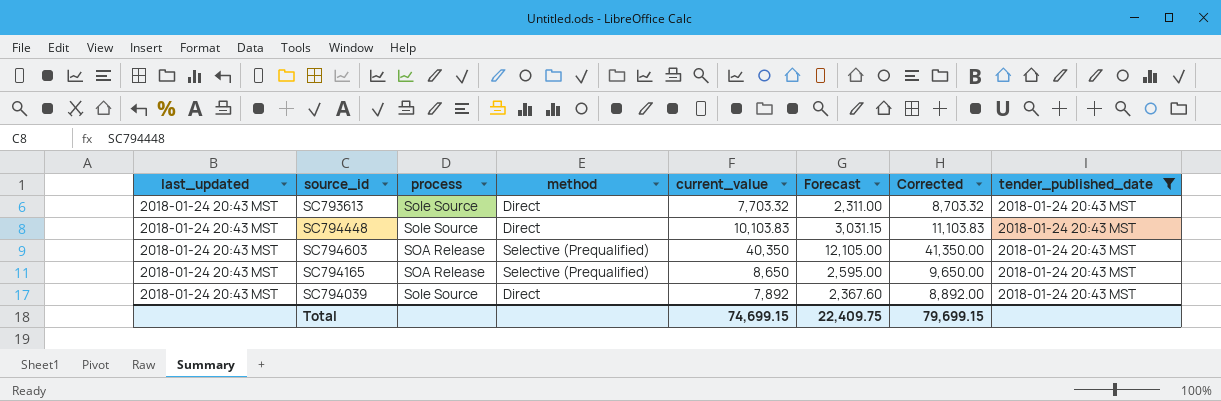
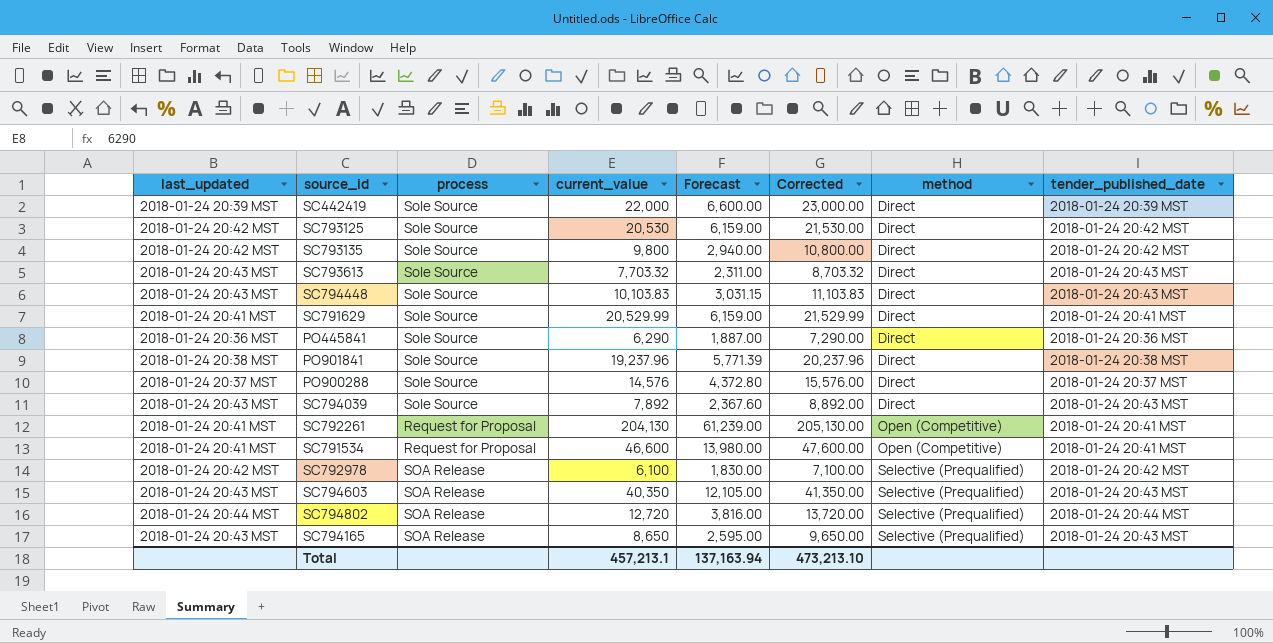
filter: tender_published_date = 2018-01-24 20:43 MST -> none
row order: none -> method ascending
column method | position: 4 -> 7
Total | current_value: 74,699.15 -> 457,213.1
Total | Forecast: 22,409.75 -> 137,163.94
Total | Corrected: 79,699.15 -> 473,213.10

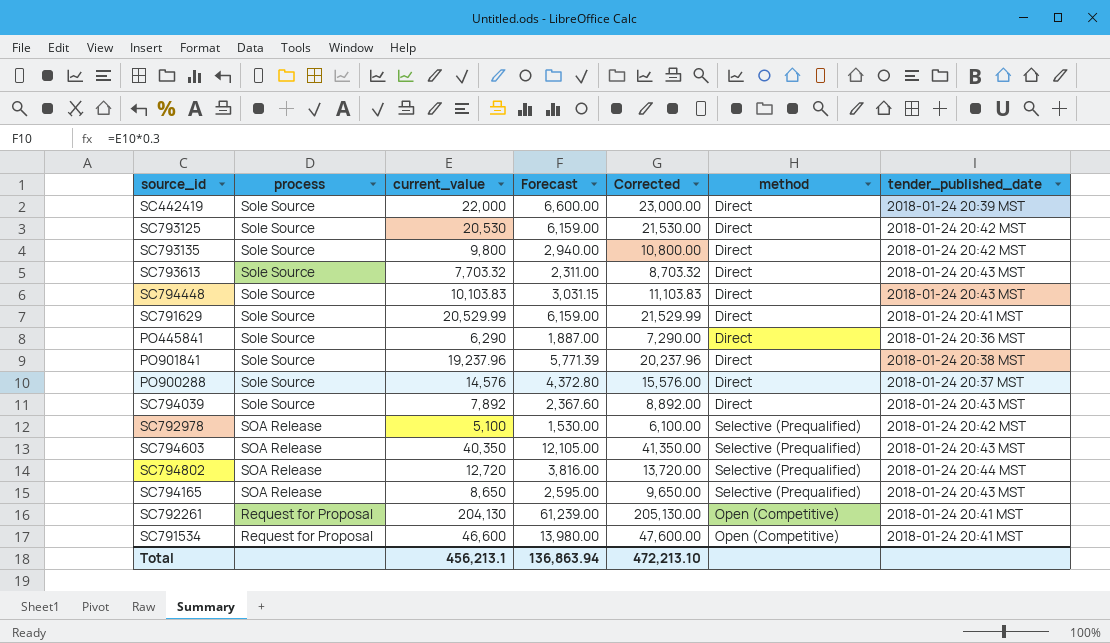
row order: method ascending -> process descending
column last_updated | position: 1 -> none
SC792978 | current_value: 6,100 -> 5,100
SC792978 | Forecast: 1,830.00 -> 1,530.00
SC792978 | Corrected: 7,100.00 -> 6,100.00
Total | current_value: 457,213.1 -> 456,213.1
Total | Forecast: 137,163.94 -> 136,863.94
Total | Corrected: 473,213.10 -> 472,213.10

